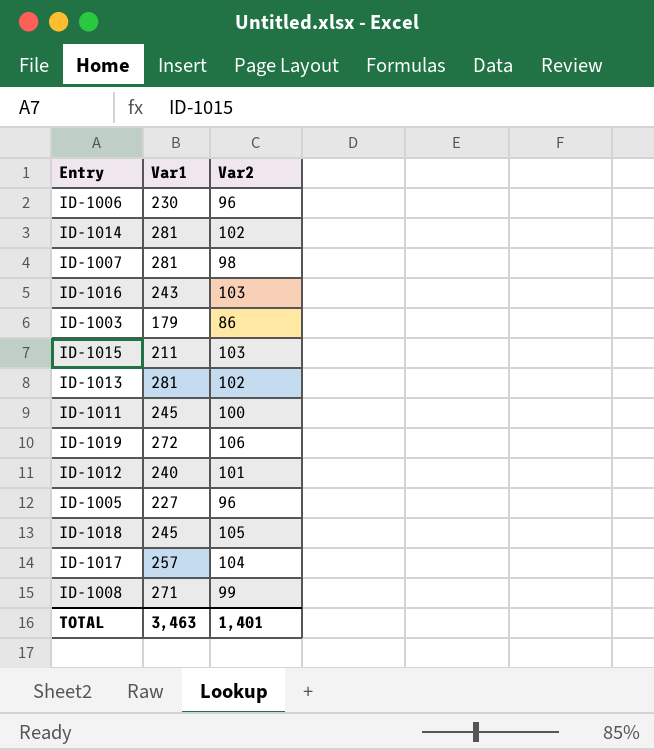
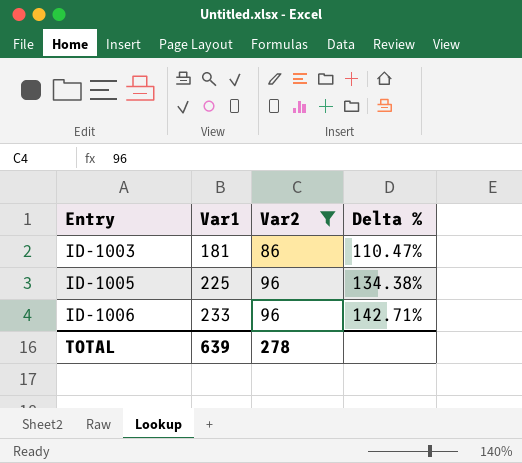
filter: none -> Var2 <= 96
row order: none -> Entry ascending
column Delta % | formula: none -> ([Var1] - [Var2]) / [Var2]
ID-1003 | Var1: 179 -> 181
ID-1005 | Var1: 227 -> 225
ID-1006 | Var1: 230 -> 233
TOTAL | Var1: 3,463 -> 639
TOTAL | Var2: 1,401 -> 278

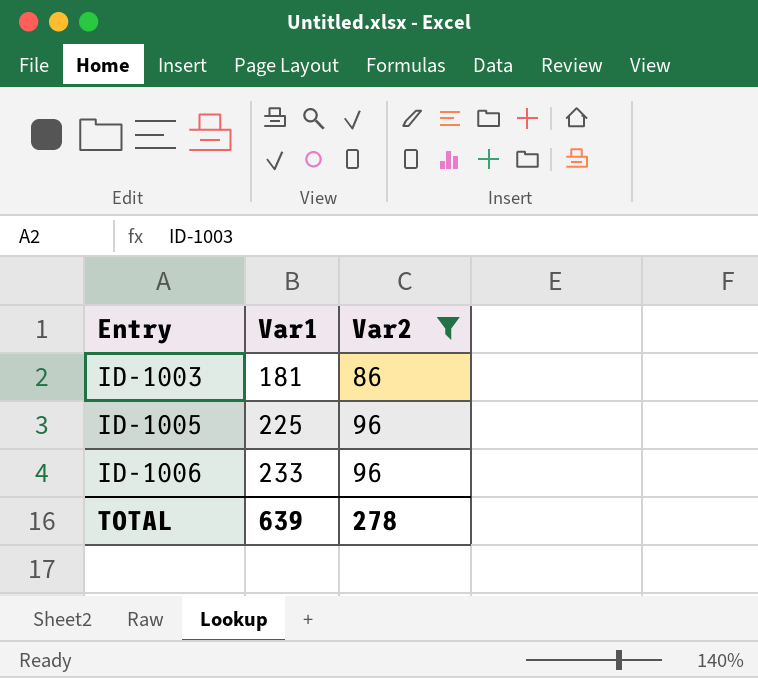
column Delta % | formula: ([Var1] - [Var2]) / [Var2] -> none

